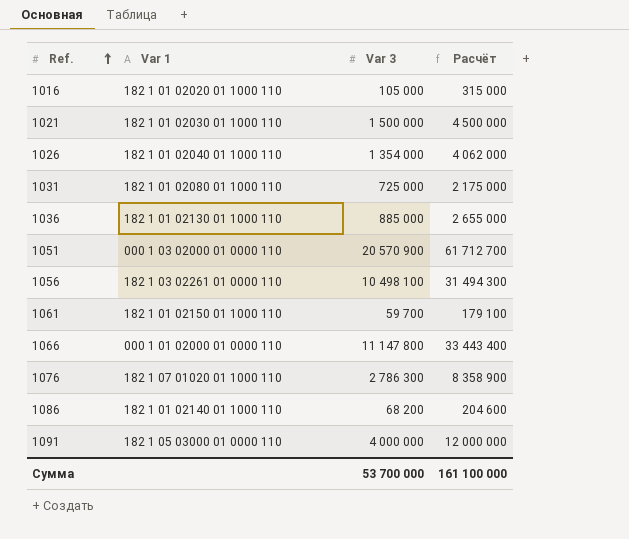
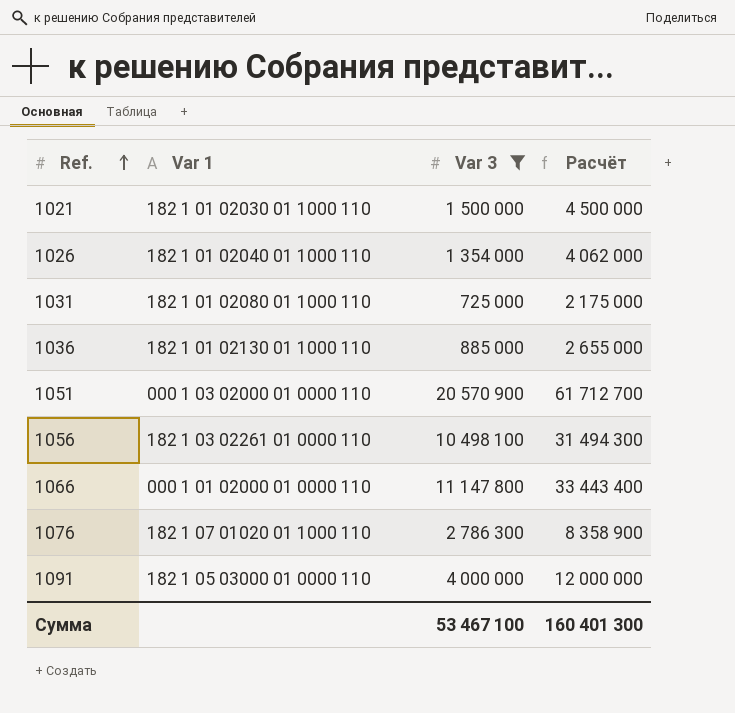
filter: none -> Var 3 >= 725 000
Сумма | Var 3: 53 700 000 -> 53 467 100
Сумма | Расчёт: 161 100 000 -> 160 401 300

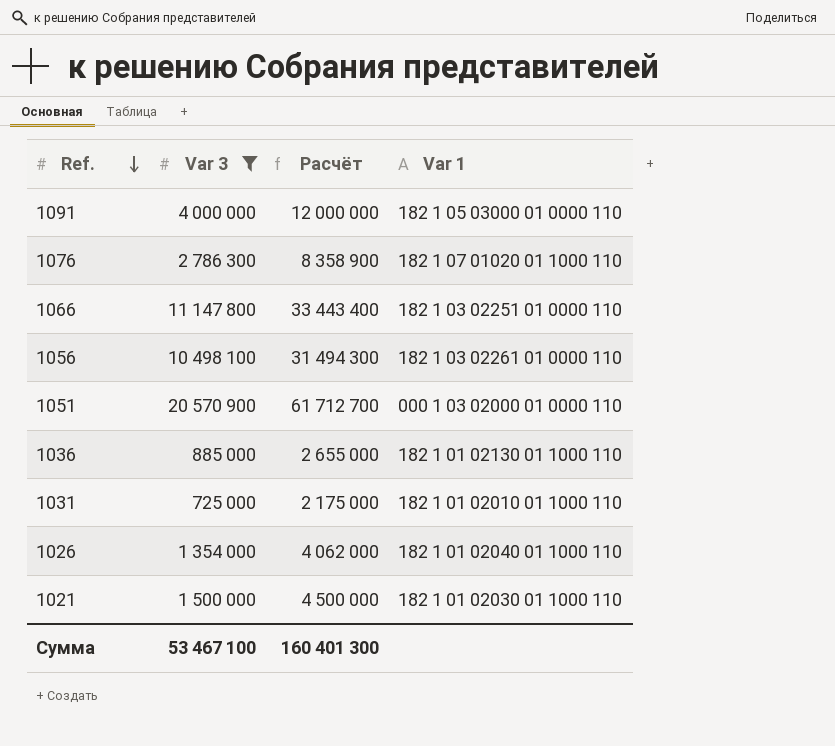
row order: Ref. ascending -> Ref. descending
column Var 1 | position: 2 -> 4
1066 | Var 1: 000 1 01 02000 01 0000 110 -> 182 1 03 02251 01 0000 110
1031 | Var 1: 182 1 01 02080 01 1000 110 -> 182 1 01 02010 01 1000 110

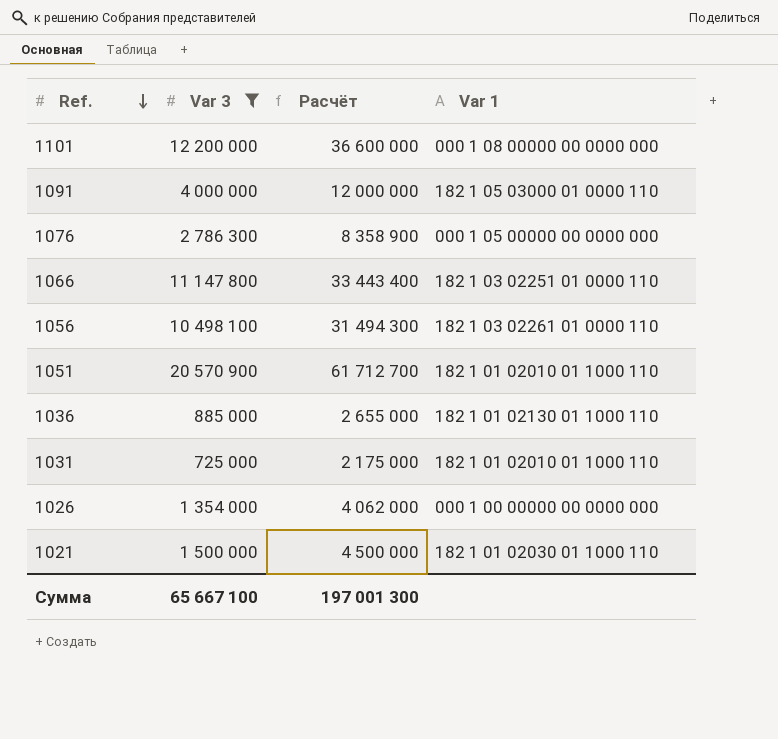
row 1101: none -> 12 200 000 | 36 600 000 | 000 1 08 00000 00 0000 000
1076 | Var 1: 182 1 07 01020 01 1000 110 -> 000 1 05 00000 00 0000 000
1051 | Var 1: 000 1 03 02000 01 0000 110 -> 182 1 01 02010 01 1000 110
1026 | Var 1: 182 1 01 02040 01 1000 110 -> 000 1 00 00000 00 0000 000
Сумма | Var 3: 53 467 100 -> 65 667 100
Сумма | Расчёт: 160 401 300 -> 197 001 300

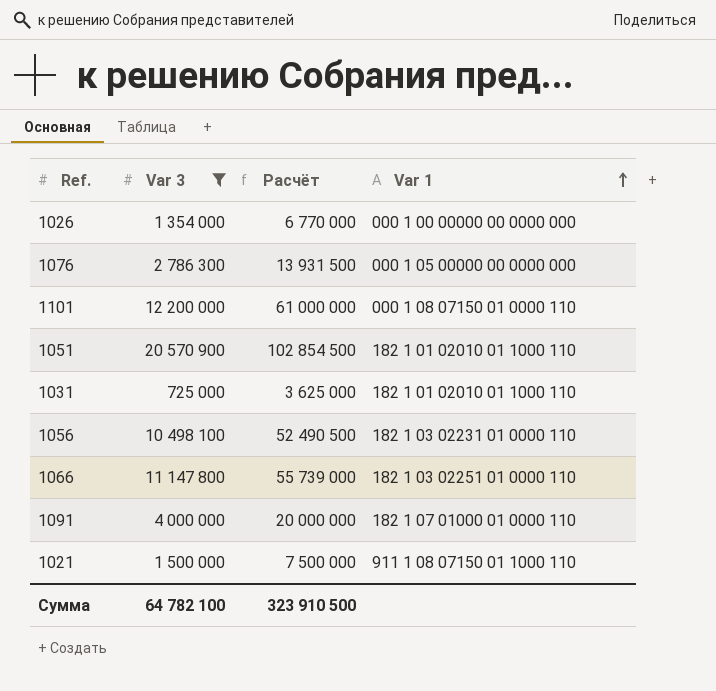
row order: Ref. descending -> Var 1 ascending
column Расчёт | formula: [Var 3] * 3 -> [Var 3] * 5
row 1036: 885 000 | 2 655 000 | 182 1 01 02130 01 1000 110 -> none
1101 | Var 1: 000 1 08 00000 00 0000 000 -> 000 1 08 07150 01 0000 110
1056 | Var 1: 182 1 03 02261 01 0000 110 -> 182 1 03 02231 01 0000 110
1091 | Var 1: 182 1 05 03000 01 0000 110 -> 182 1 07 01000 01 0000 110
1021 | Var 1: 182 1 01 02030 01 1000 110 -> 911 1 08 07150 01 1000 110
Сумма | Var 3: 65 667 100 -> 64 782 100
Сумма | Расчёт: 197 001 300 -> 323 910 500

